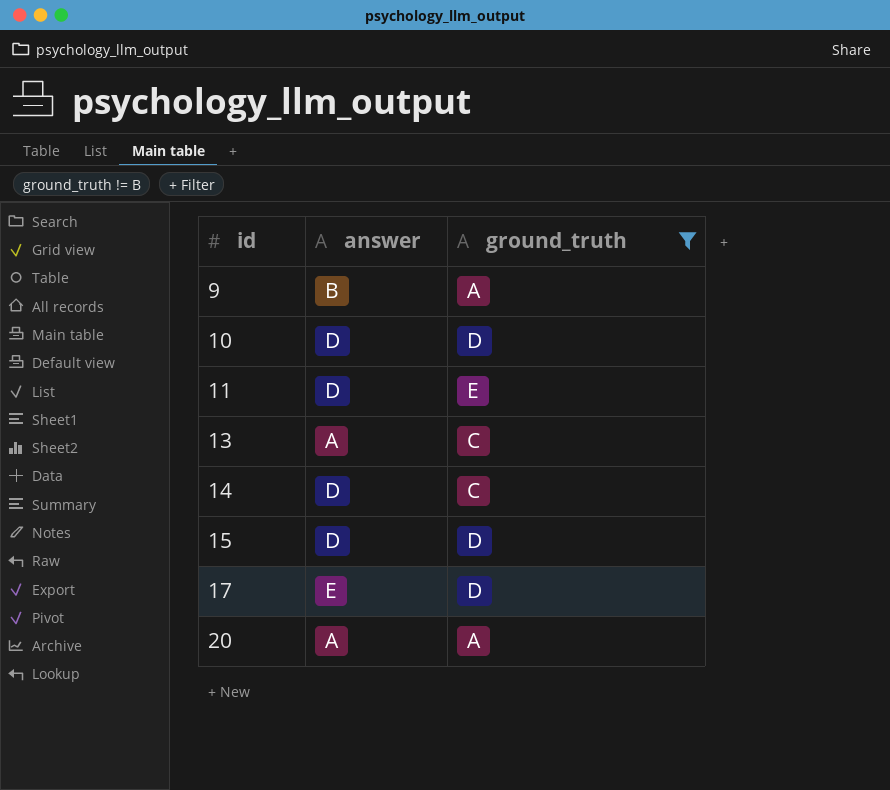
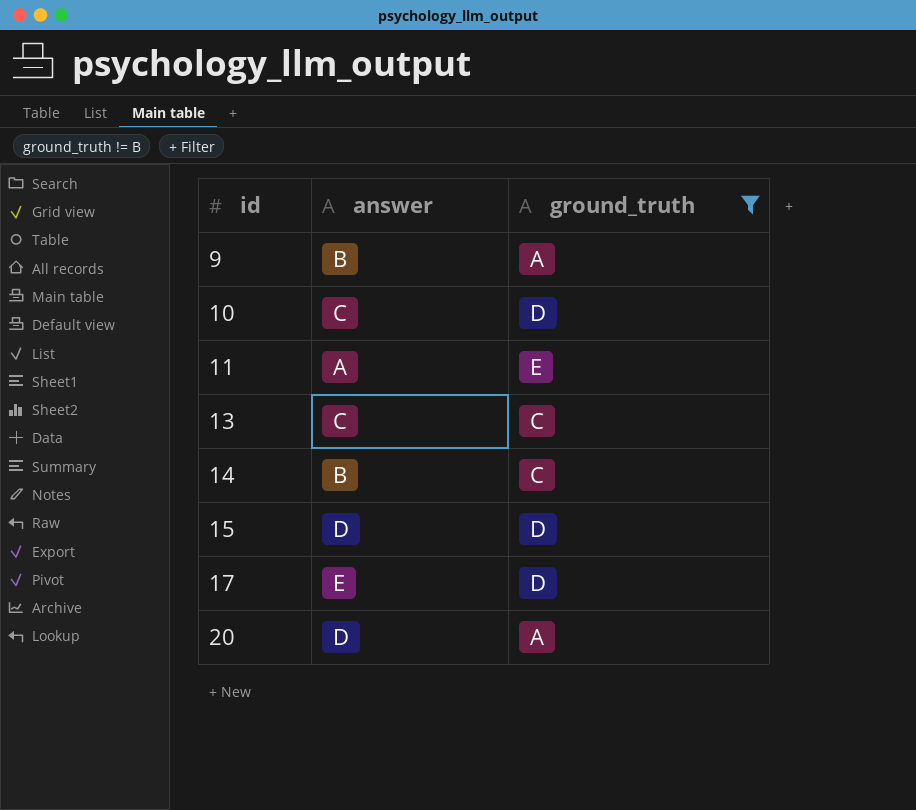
10 | answer: D -> C
11 | answer: D -> A
13 | answer: A -> C
14 | answer: D -> B
20 | answer: A -> D

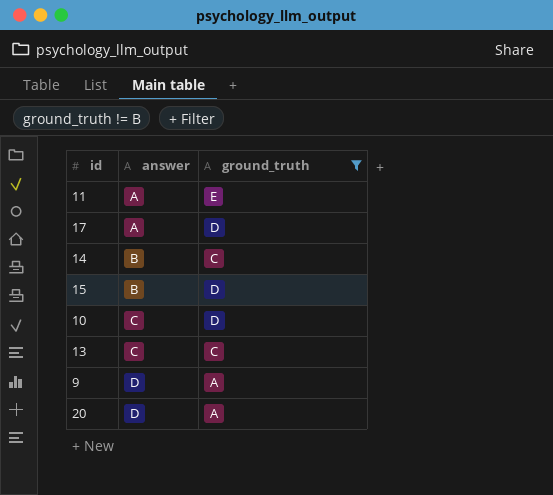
row order: id ascending -> answer ascending
17 | answer: E -> A
15 | answer: D -> B
9 | answer: B -> D

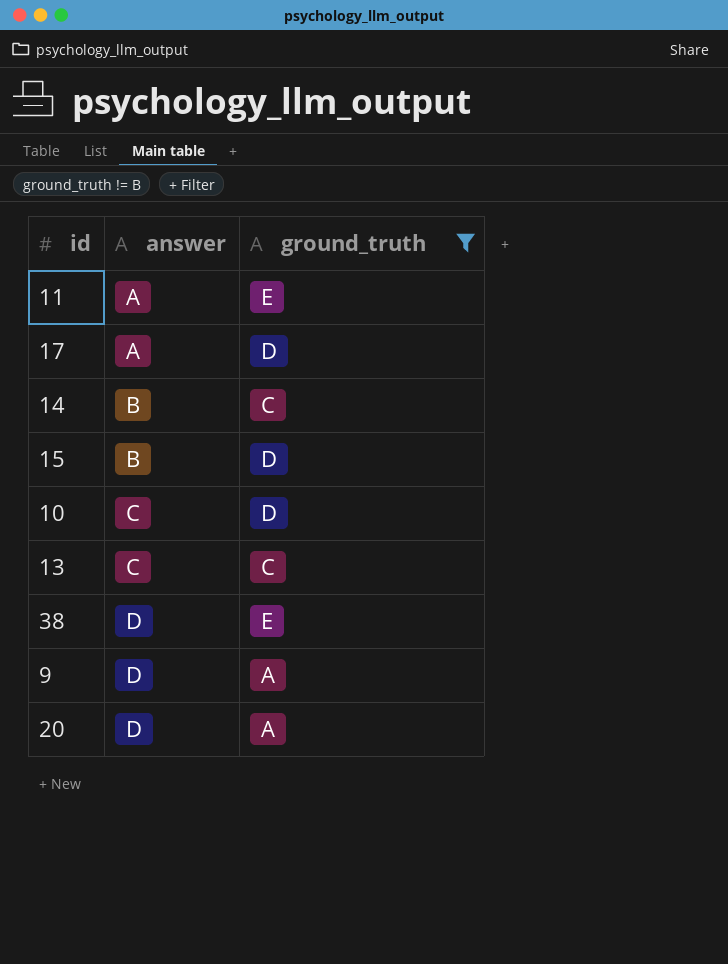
row 38: none -> D | E

